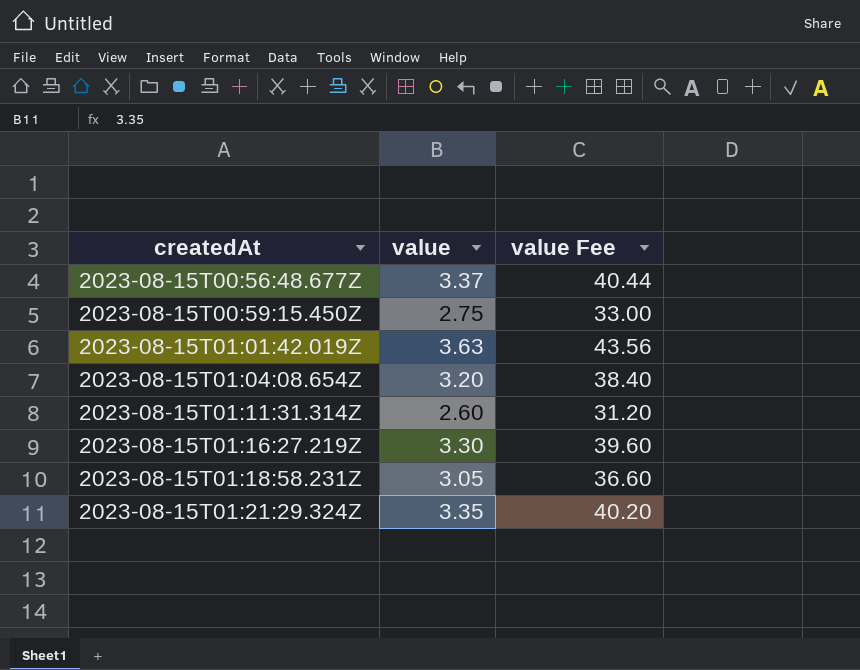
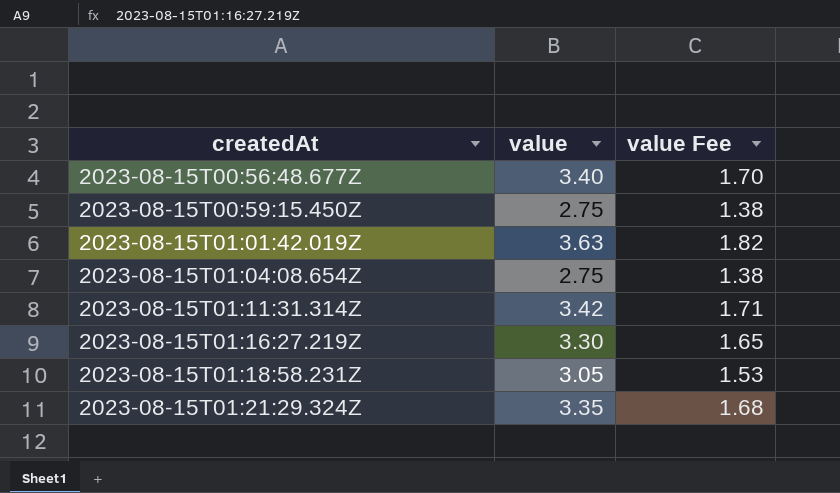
column value Fee | formula: [value] * 12 -> [value] * 0.5
2023-08-15T00:56:48.677Z | value: 3.37 -> 3.40
2023-08-15T01:04:08.654Z | value: 3.20 -> 2.75
2023-08-15T01:11:31.314Z | value: 2.60 -> 3.42

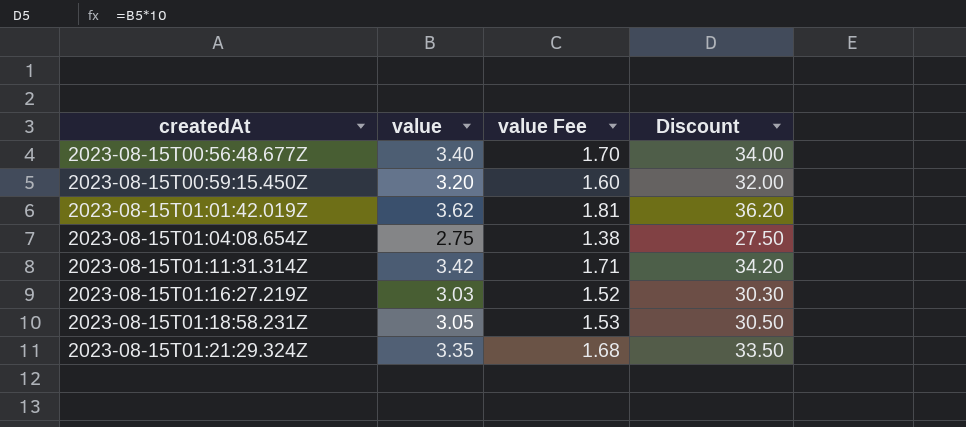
column Discount | formula: none -> [value] * 10
2023-08-15T00:59:15.450Z | value: 2.75 -> 3.20
2023-08-15T00:59:15.450Z | value Fee: 1.38 -> 1.60
2023-08-15T01:01:42.019Z | value: 3.63 -> 3.62
2023-08-15T01:01:42.019Z | value Fee: 1.82 -> 1.81
2023-08-15T01:16:27.219Z | value: 3.30 -> 3.03
2023-08-15T01:16:27.219Z | value Fee: 1.65 -> 1.52

